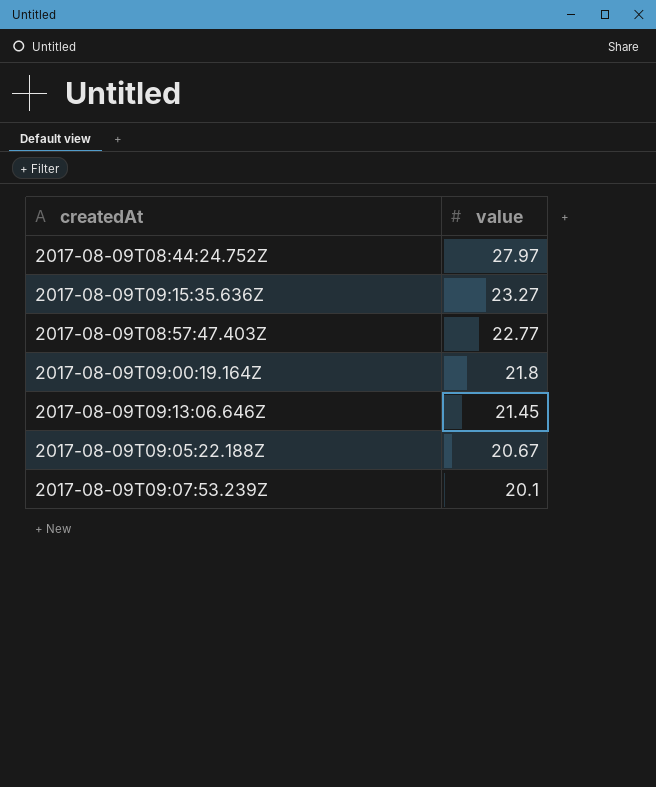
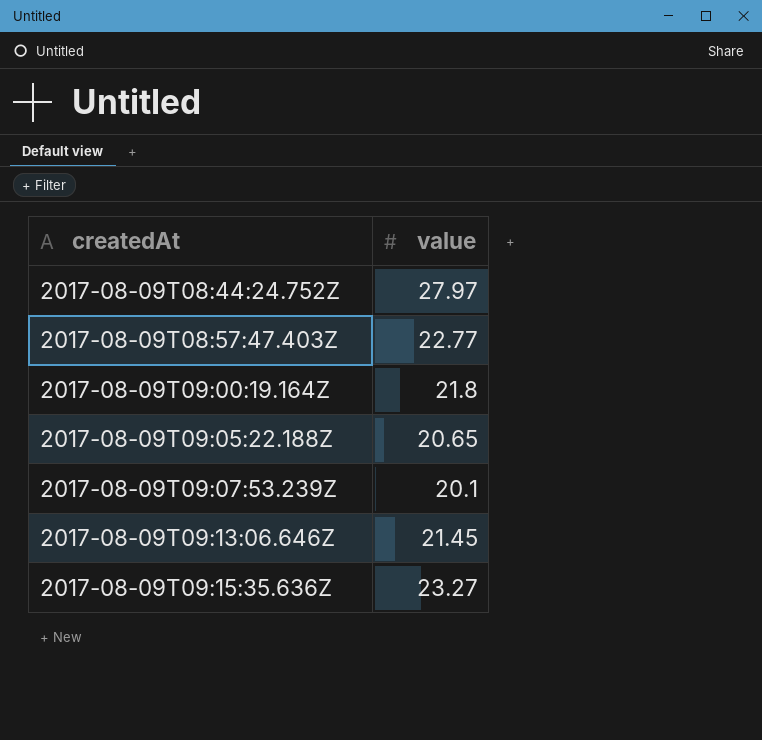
row order: value descending -> createdAt ascending
2017-08-09T09:05:22.188Z | value: 20.67 -> 20.65

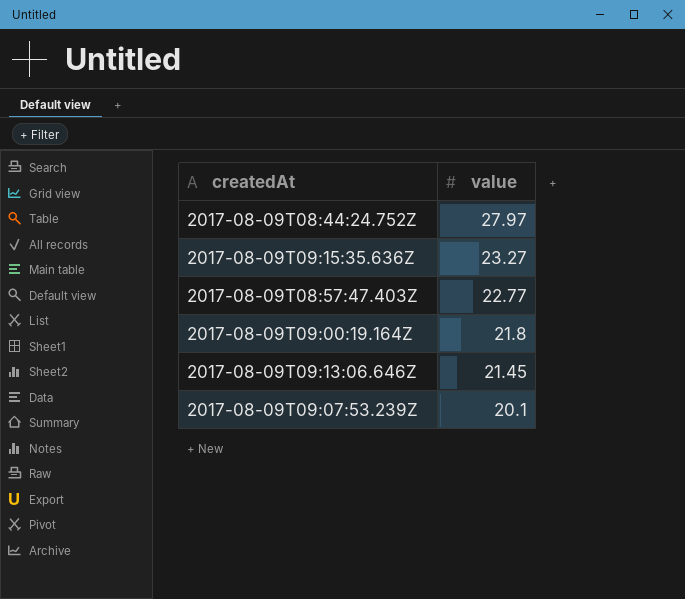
row order: createdAt ascending -> value descending
row 2017-08-09T09:05:22.188Z: 20.65 -> none

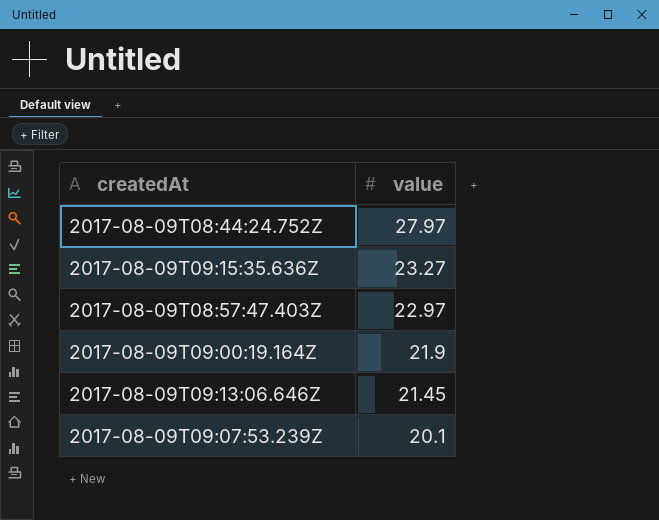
2017-08-09T08:57:47.403Z | value: 22.77 -> 22.97
2017-08-09T09:00:19.164Z | value: 21.8 -> 21.9

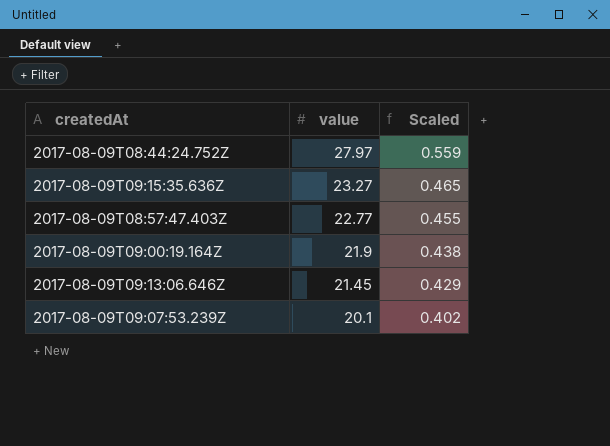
column Scaled | formula: none -> [value] * 0.02
2017-08-09T08:57:47.403Z | value: 22.97 -> 22.77

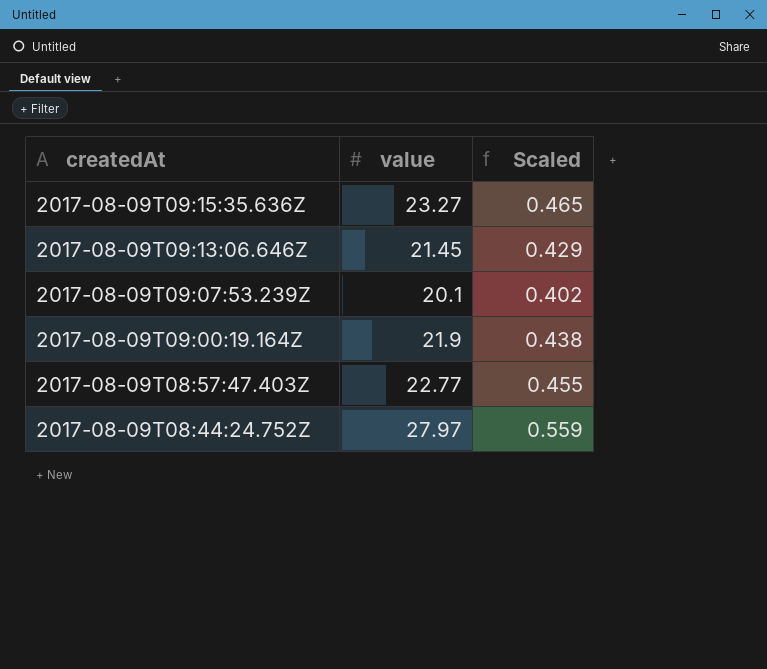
row order: value descending -> createdAt descending

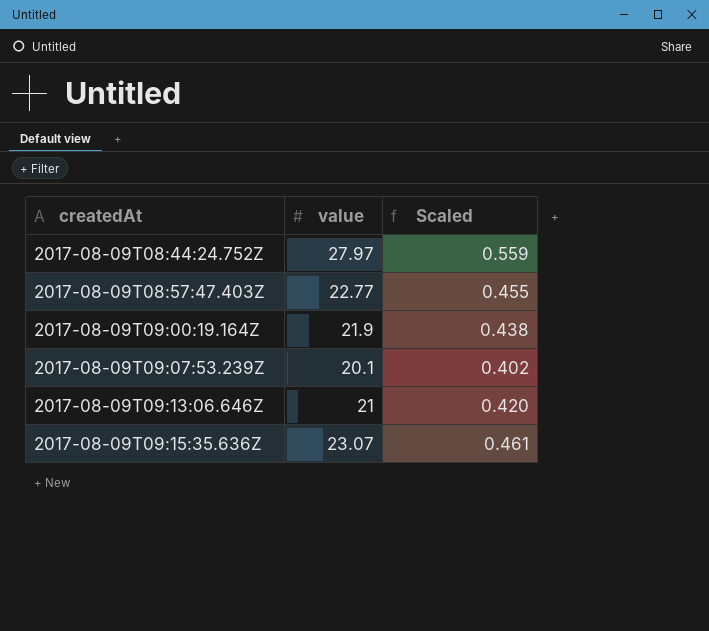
row order: createdAt descending -> createdAt ascending
2017-08-09T09:13:06.646Z | value: 21.45 -> 21
2017-08-09T09:13:06.646Z | Scaled: 0.429 -> 0.420
2017-08-09T09:15:35.636Z | value: 23.27 -> 23.07
2017-08-09T09:15:35.636Z | Scaled: 0.465 -> 0.461

